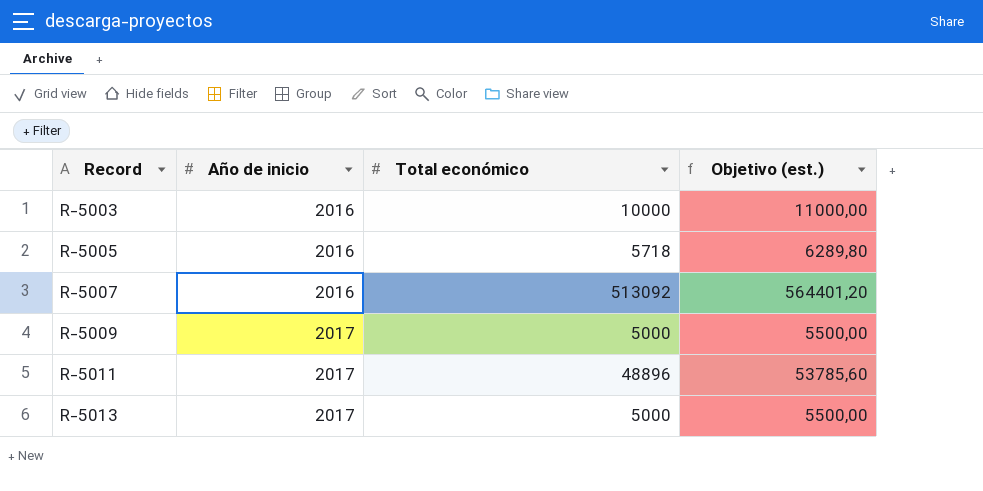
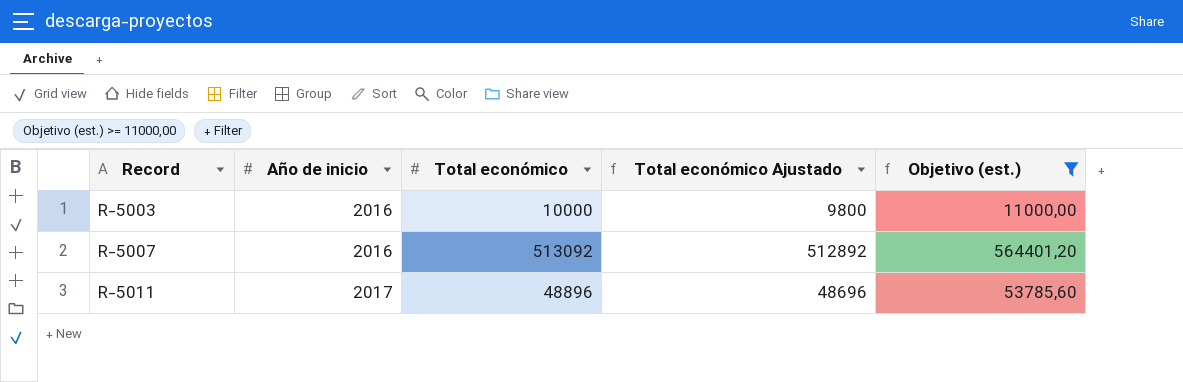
filter: none -> Objetivo (est.) >= 11000,00
column Total económico Ajustado | formula: none -> [Total económico] - 200

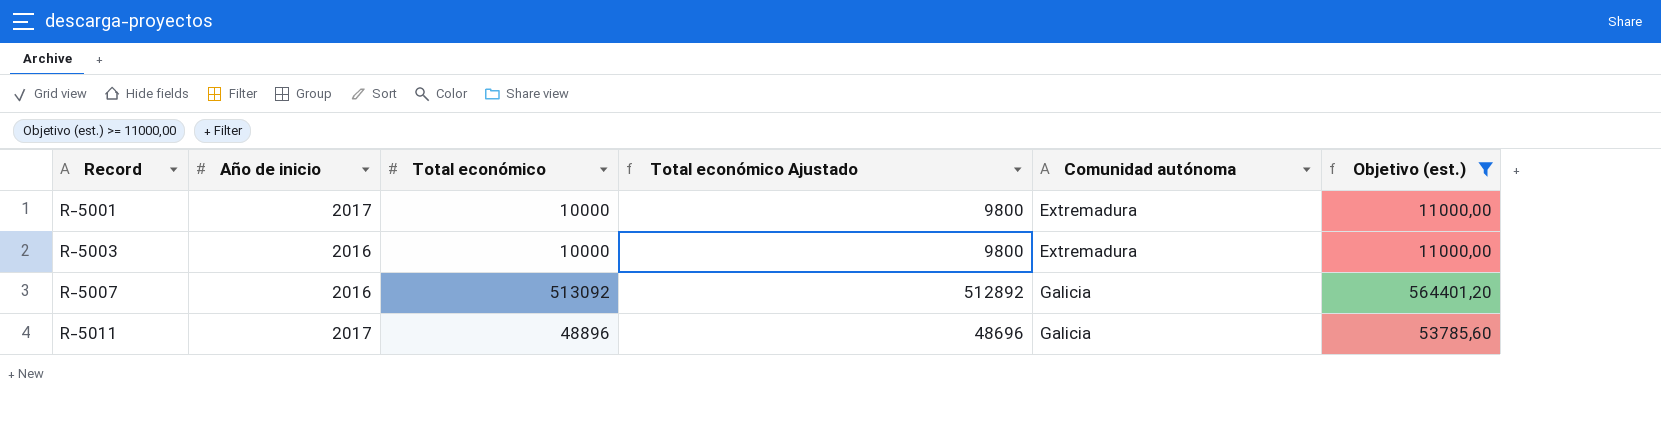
column Comunidad autónoma | position: none -> 5
row R-5001: none -> 2017 | 10000 | 9800 | Extremadura | 11000,00

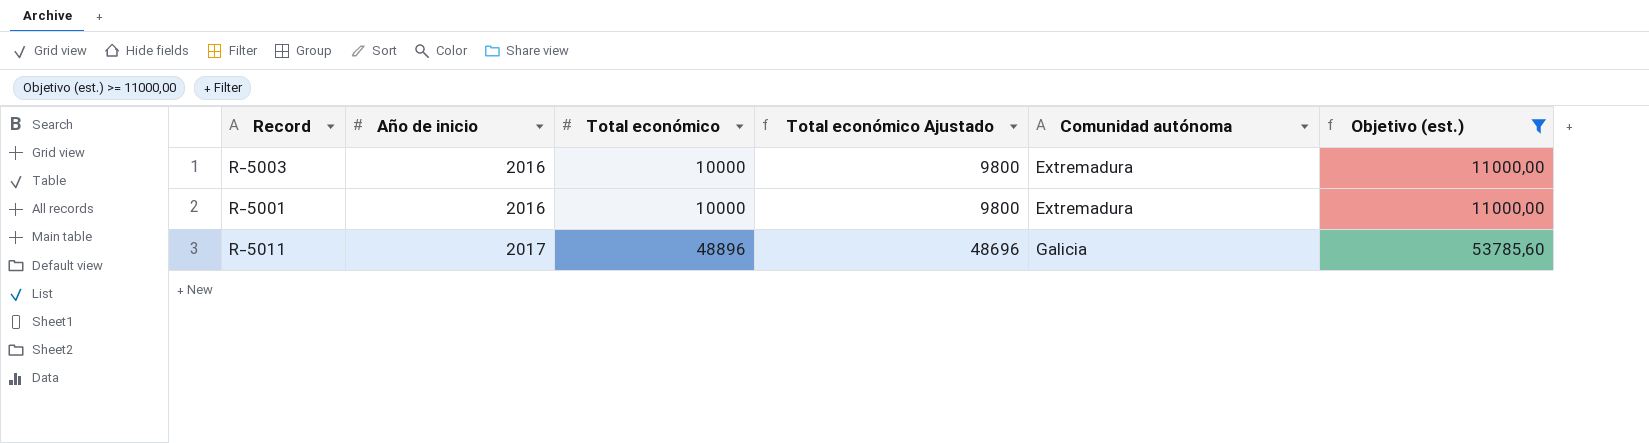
row order: Record ascending -> Año de inicio ascending
row R-5007: 2016 | 513092 | 512892 | Galicia | 564401,20 -> none
R-5001 | Año de inicio: 2017 -> 2016

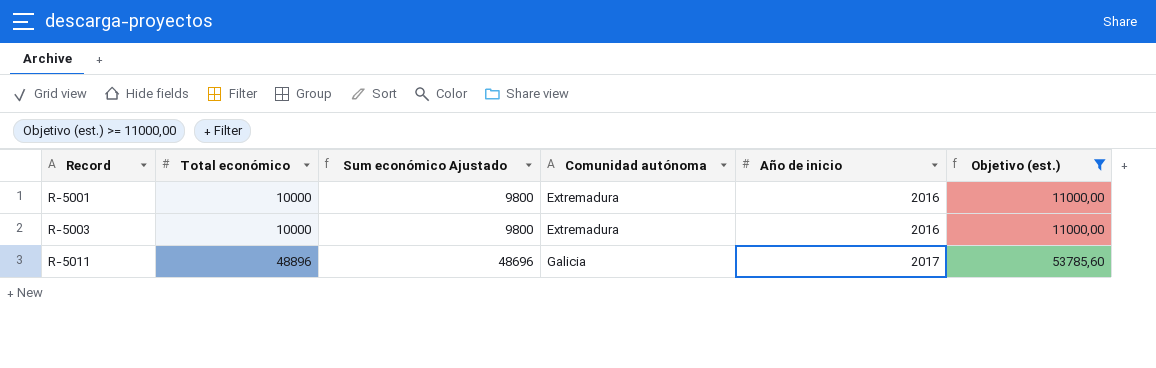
row order: Año de inicio ascending -> Record ascending
column name: Total económico Ajustado -> Sum económico Ajustado
column Año de inicio | position: 2 -> 5

